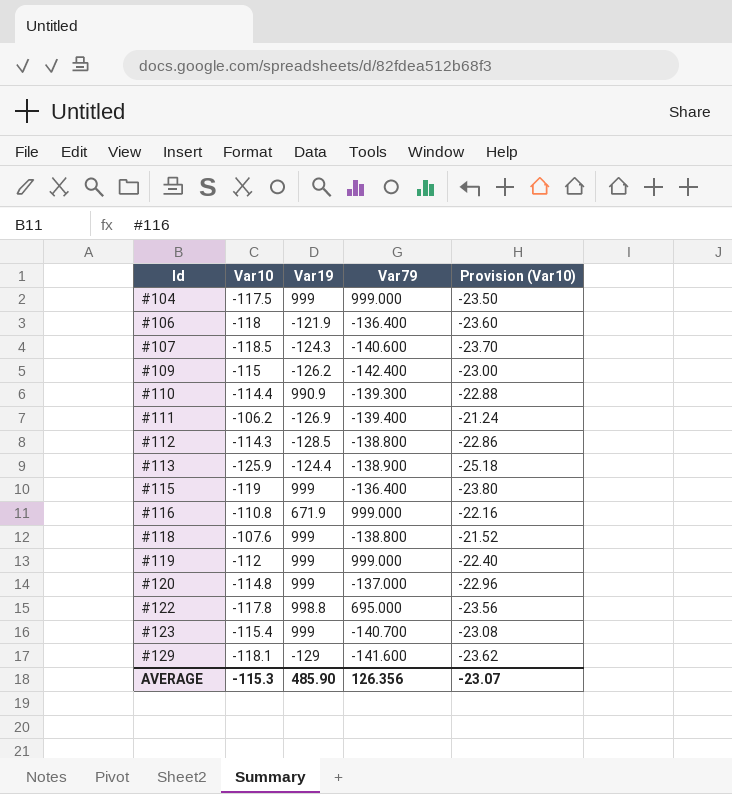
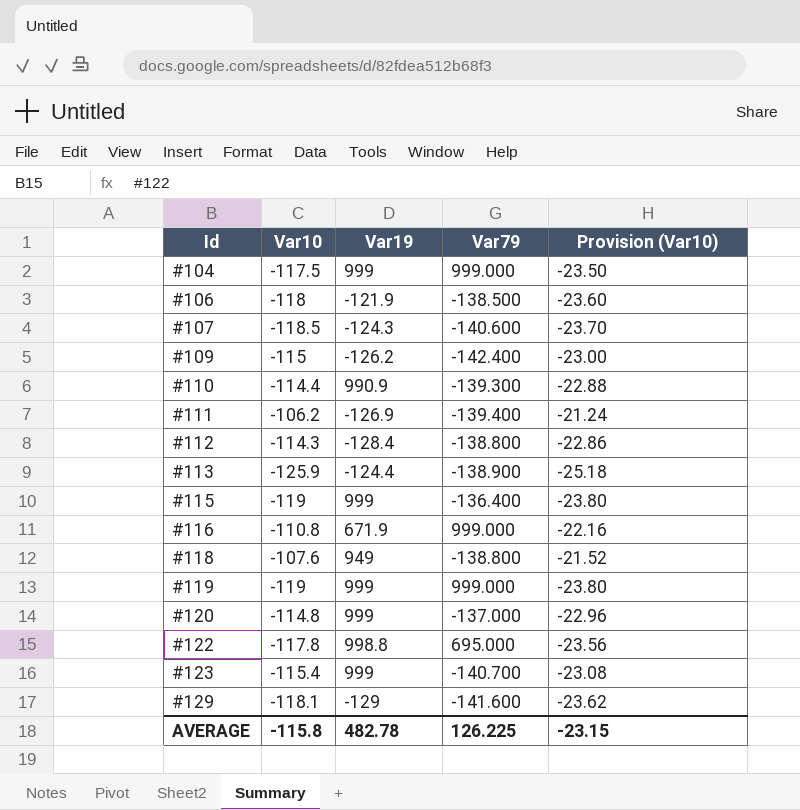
#106 | Var79: -136.400 -> -138.500
#112 | Var19: -128.5 -> -128.4
#118 | Var19: 999 -> 949
#119 | Var10: -112 -> -119
#119 | Provision (Var10): -22.40 -> -23.80
AVERAGE | Var10: -115.3 -> -115.8
AVERAGE | Var19: 485.90 -> 482.78
AVERAGE | Var79: 126.356 -> 126.225
AVERAGE | Provision (Var10): -23.07 -> -23.15

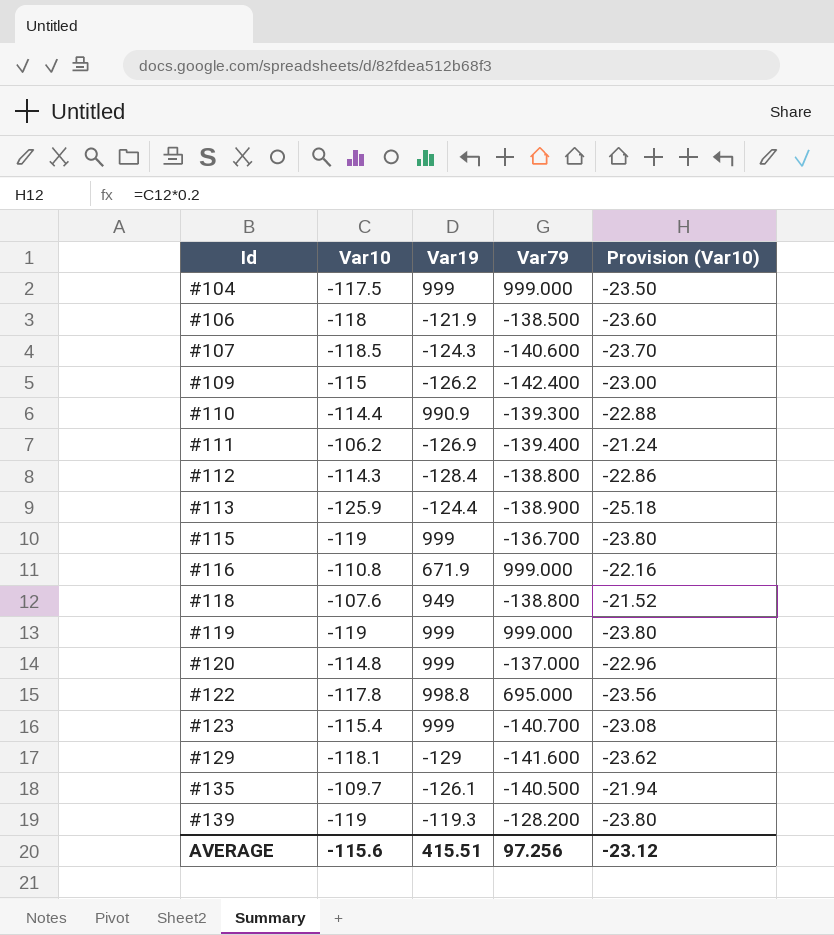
#115 | Var79: -136.400 -> -136.700
row #135: none -> -109.7 | -126.1 | -140.500 | -21.94
row #139: none -> -119 | -119.3 | -128.200 | -23.80
AVERAGE | Var10: -115.8 -> -115.6
AVERAGE | Var19: 482.78 -> 415.51
AVERAGE | Var79: 126.225 -> 97.256
AVERAGE | Provision (Var10): -23.15 -> -23.12

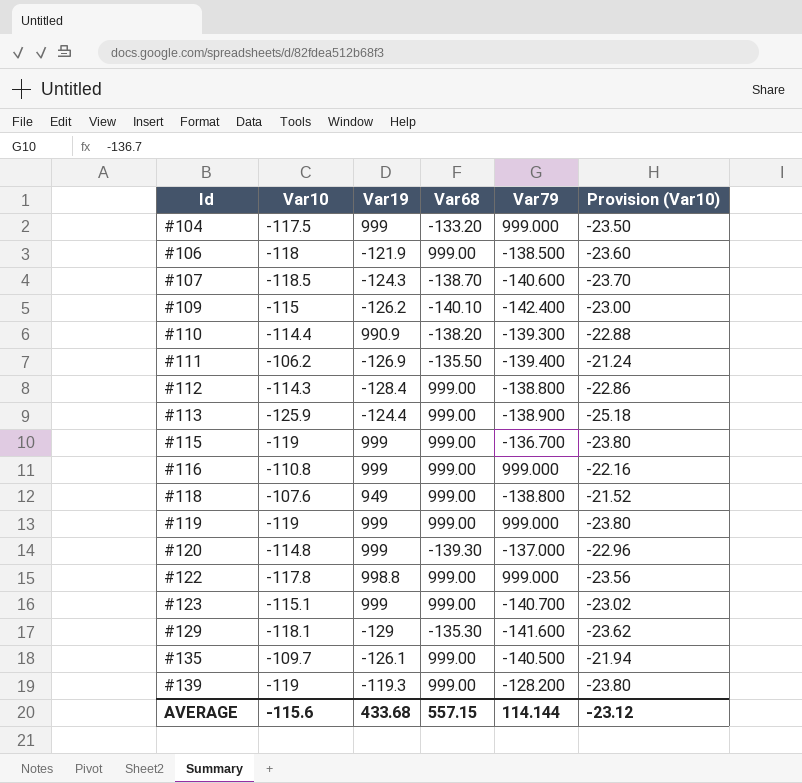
column Var68 | position: none -> 4
#116 | Var19: 671.9 -> 999
#122 | Var79: 695.000 -> 999.000
#123 | Var10: -115.4 -> -115.1
#123 | Provision (Var10): -23.08 -> -23.02
AVERAGE | Var19: 415.51 -> 433.68
AVERAGE | Var79: 97.256 -> 114.144

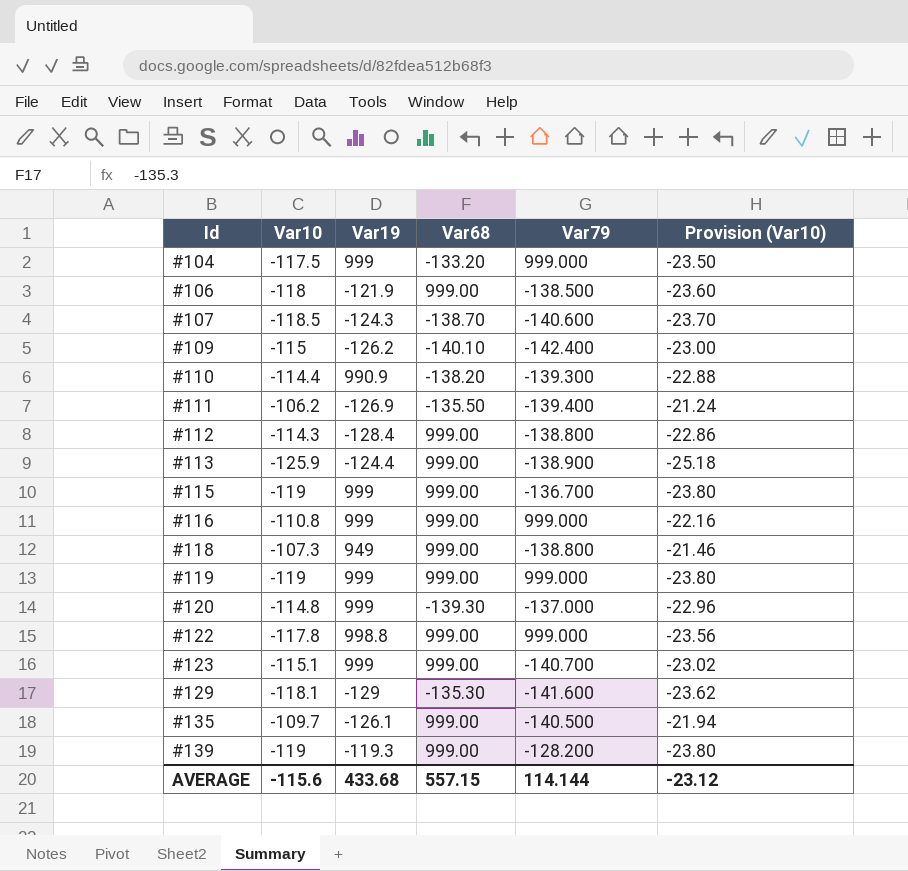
#118 | Var10: -107.6 -> -107.3
#118 | Provision (Var10): -21.52 -> -21.46

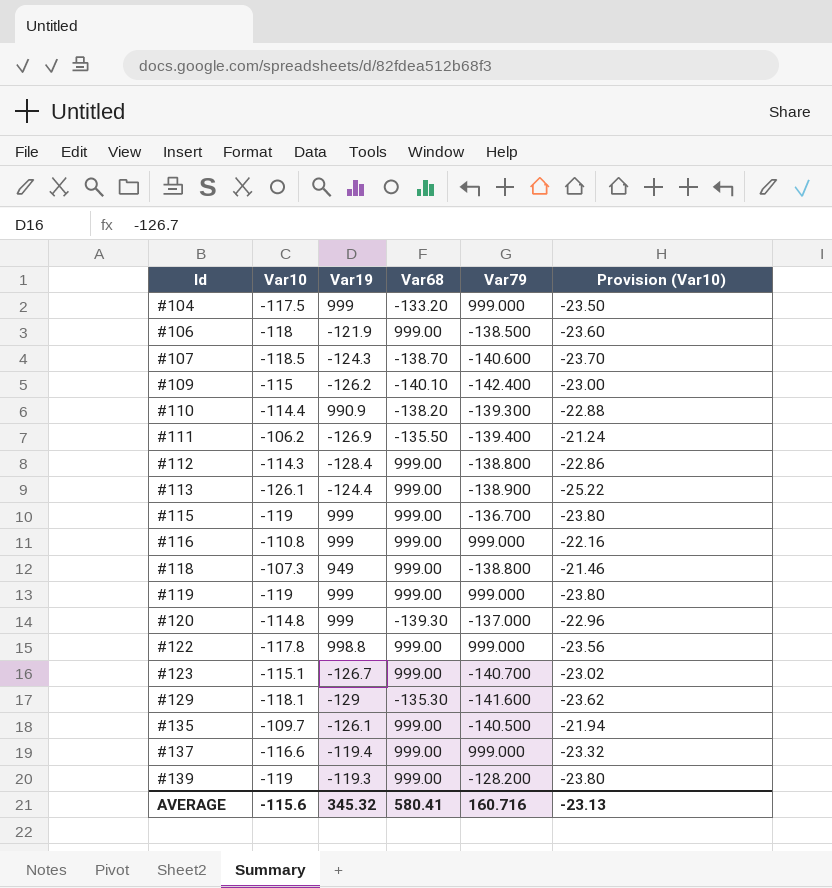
#113 | Var10: -125.9 -> -126.1
#113 | Provision (Var10): -25.18 -> -25.22
#123 | Var19: 999 -> -126.7
row #137: none -> -116.6 | -119.4 | 999.00 | 999.000 | -23.32
AVERAGE | Var19: 433.68 -> 345.32
AVERAGE | Var68: 557.15 -> 580.41
AVERAGE | Var79: 114.144 -> 160.716
AVERAGE | Provision (Var10): -23.12 -> -23.13

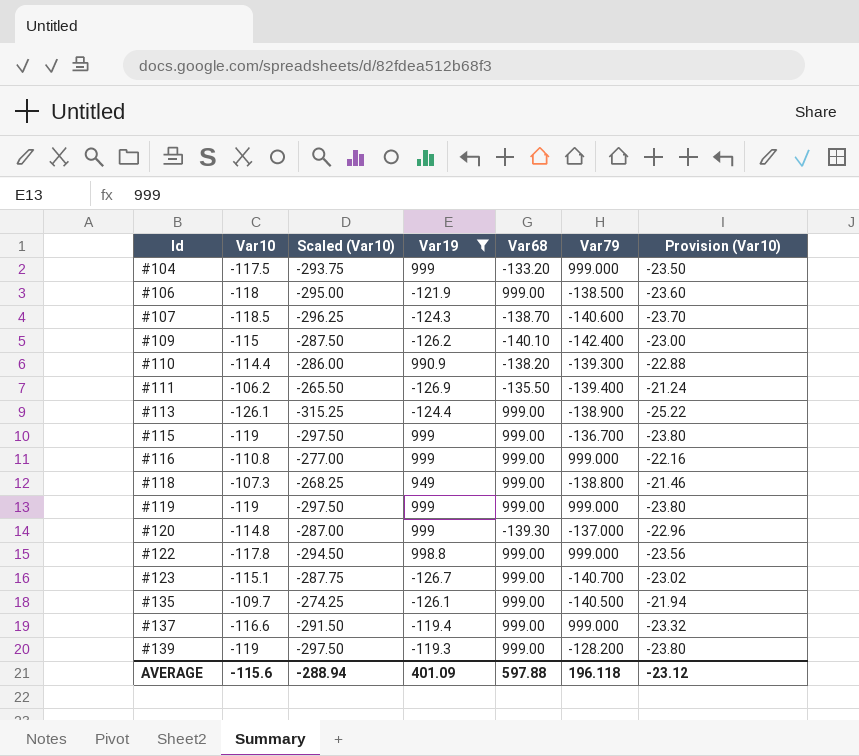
filter: none -> Var19 >= -126.9
column Scaled (Var10) | formula: none -> [Var10] * 2.5
AVERAGE | Var19: 345.32 -> 401.09
AVERAGE | Var68: 580.41 -> 597.88
AVERAGE | Var79: 160.716 -> 196.118
AVERAGE | Provision (Var10): -23.13 -> -23.12

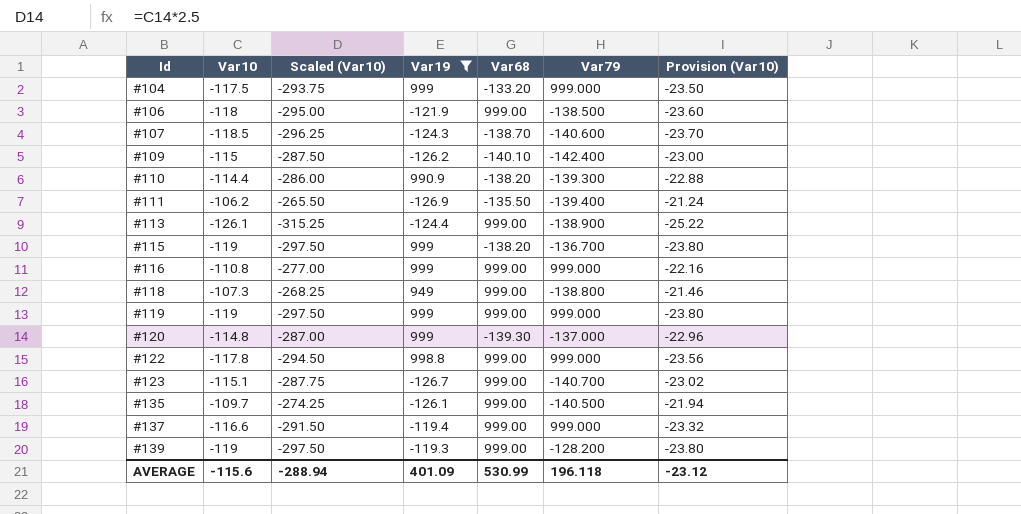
#115 | Var68: 999.00 -> -138.20
AVERAGE | Var68: 597.88 -> 530.99

